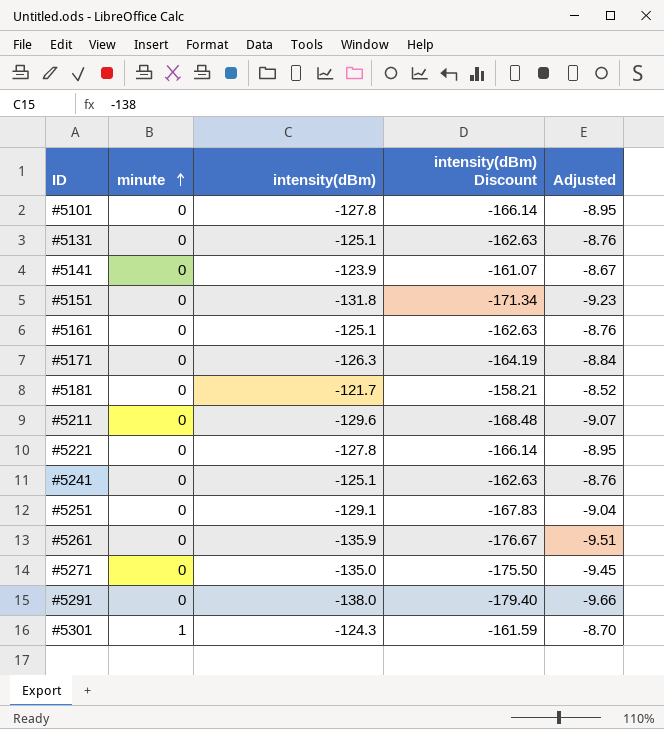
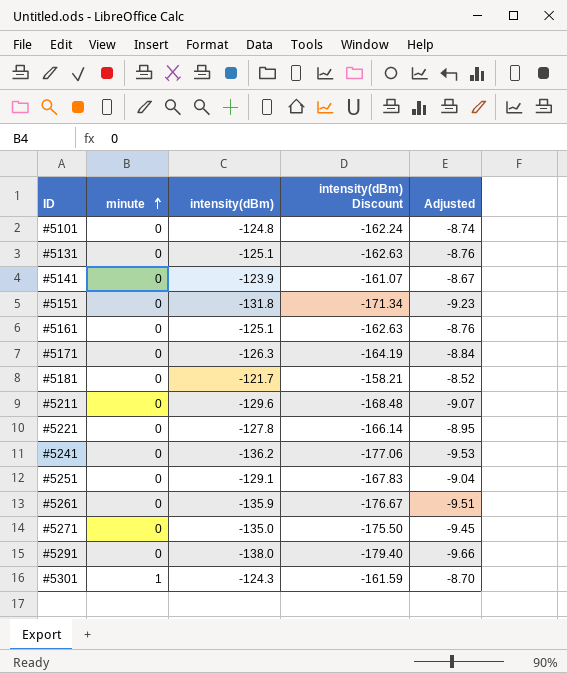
#5101 | intensity(dBm): -127.8 -> -124.8
#5101 | intensity(dBm) Discount: -166.14 -> -162.24
#5101 | Adjusted: -8.95 -> -8.74
#5241 | intensity(dBm): -125.1 -> -136.2
#5241 | intensity(dBm) Discount: -162.63 -> -177.06
#5241 | Adjusted: -8.76 -> -9.53

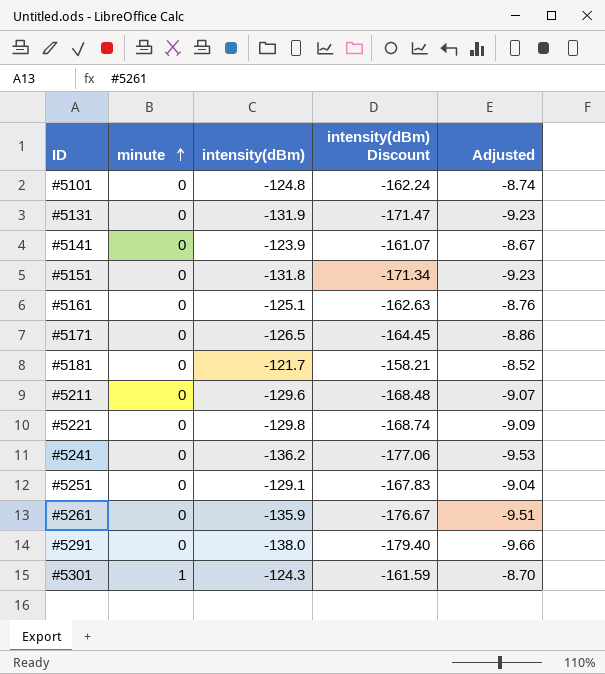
row #5271: 0 | -135.0 | -175.50 | -9.45 -> none
#5131 | intensity(dBm): -125.1 -> -131.9
#5131 | intensity(dBm) Discount: -162.63 -> -171.47
#5131 | Adjusted: -8.76 -> -9.23
#5171 | intensity(dBm): -126.3 -> -126.5
#5171 | intensity(dBm) Discount: -164.19 -> -164.45
#5171 | Adjusted: -8.84 -> -8.86
#5221 | intensity(dBm): -127.8 -> -129.8
#5221 | intensity(dBm) Discount: -166.14 -> -168.74
#5221 | Adjusted: -8.95 -> -9.09

